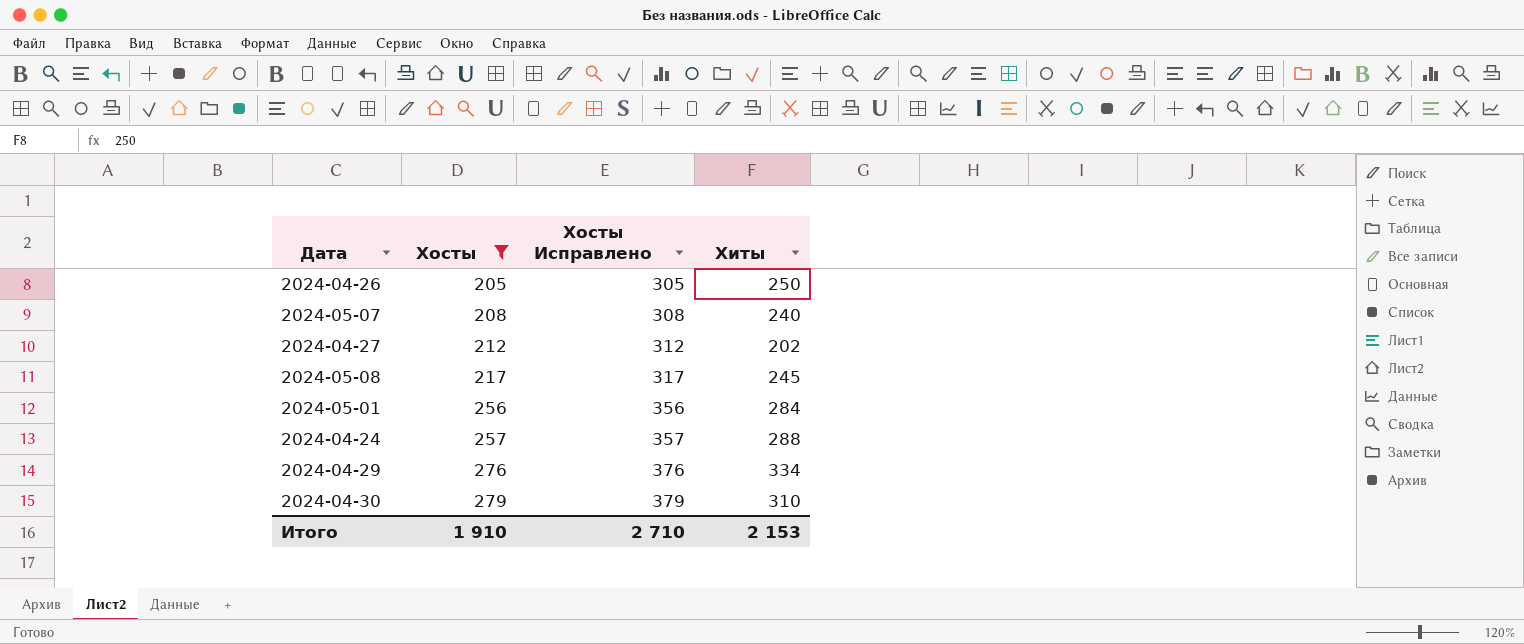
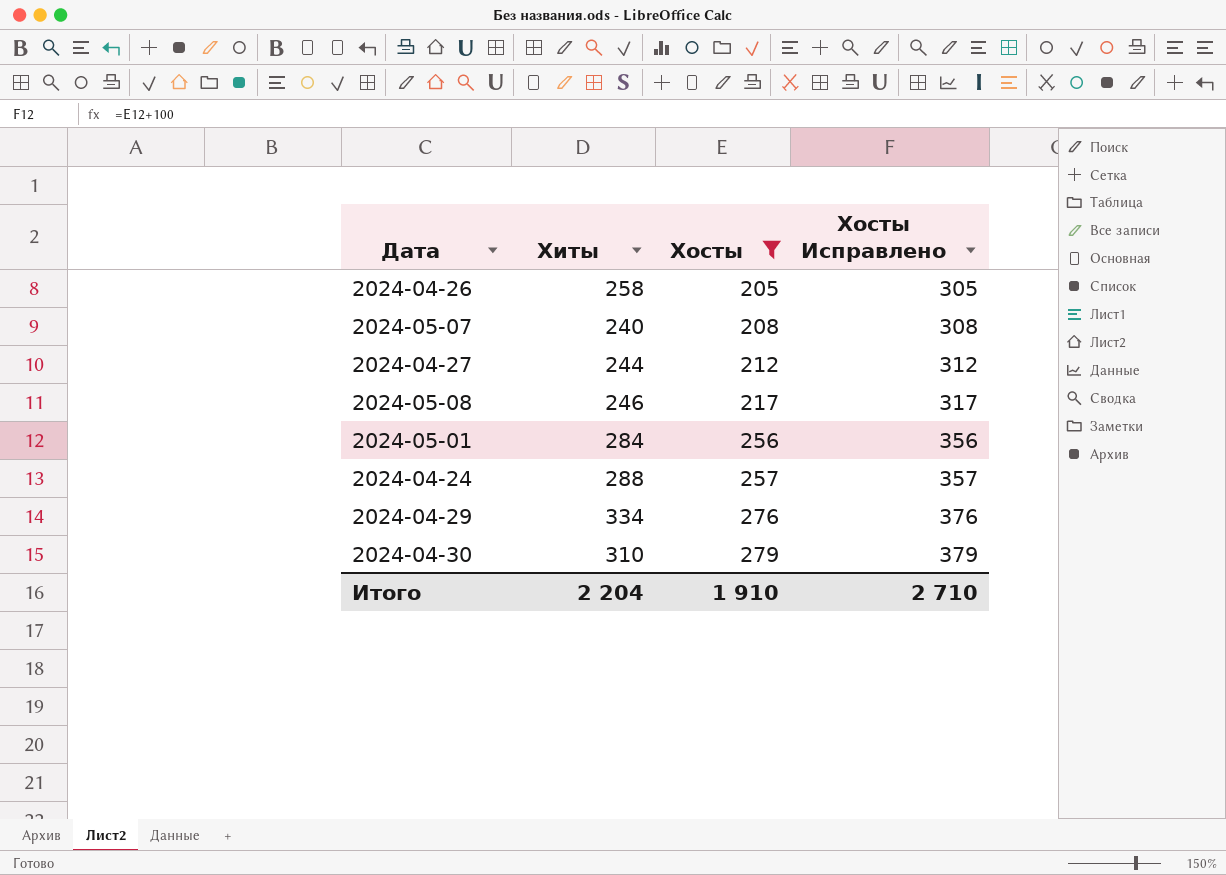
column Хиты | position: 4 -> 2
2024-04-26 | Хиты: 250 -> 258
2024-04-27 | Хиты: 202 -> 244
2024-05-08 | Хиты: 245 -> 246
Итого | Хиты: 2 153 -> 2 204

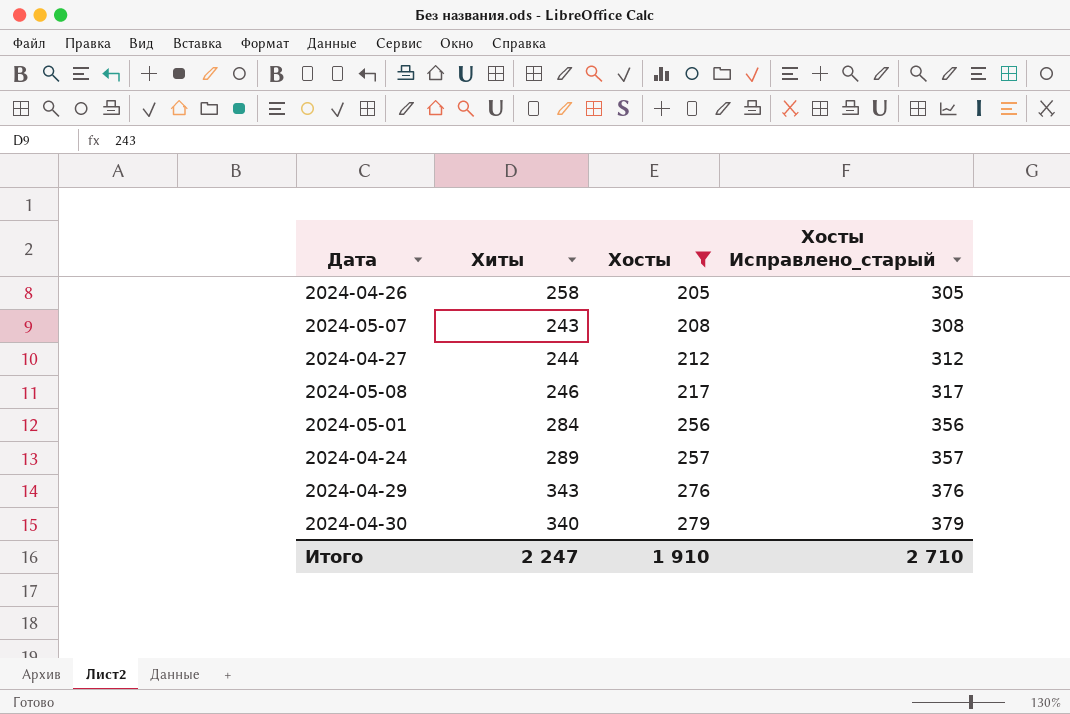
column name: Хосты Исправлено -> Хосты Исправлено_старый
2024-05-07 | Хиты: 240 -> 243
2024-04-24 | Хиты: 288 -> 289
2024-04-29 | Хиты: 334 -> 343
2024-04-30 | Хиты: 310 -> 340
Итого | Хиты: 2 204 -> 2 247

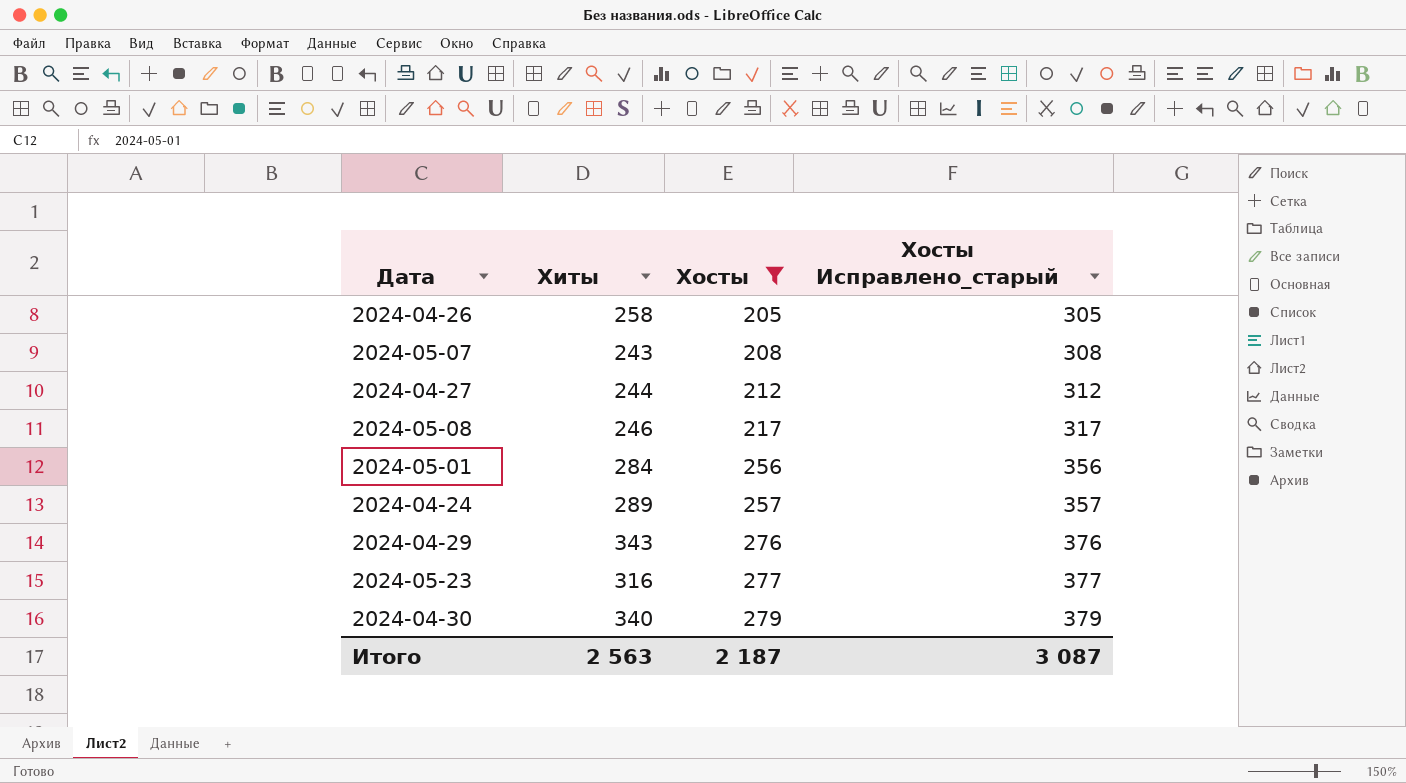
row 2024-05-23: none -> 316 | 277 | 377
Итого | Хиты: 2 247 -> 2 563
Итого | Хосты: 1 910 -> 2 187
Итого | Хосты Исправлено_старый: 2 710 -> 3 087

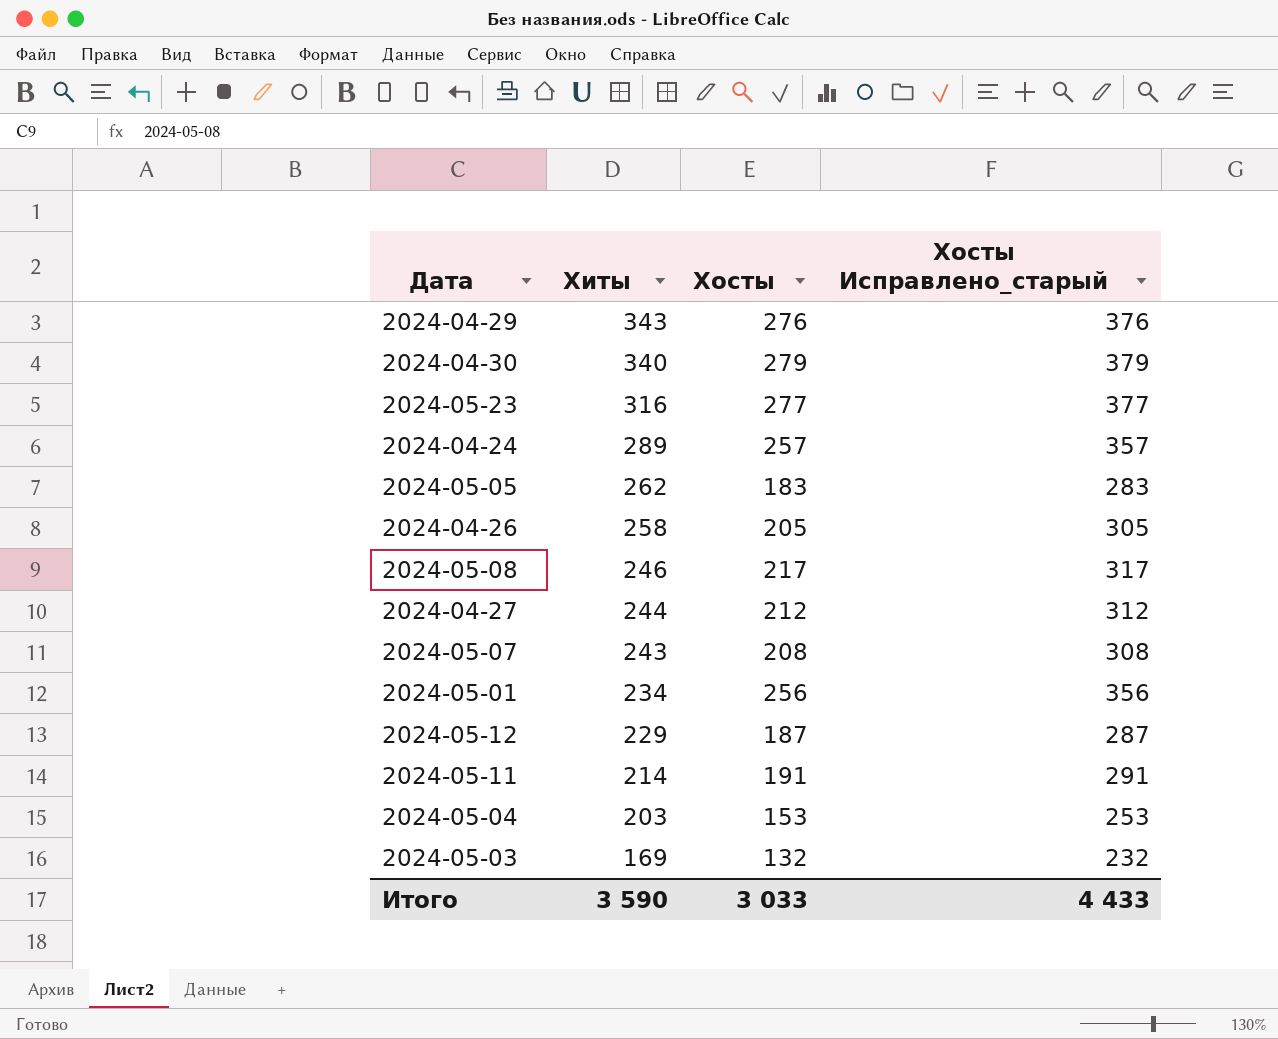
filter: Хосты >= 205 -> none
row order: Хосты ascending -> Хиты descending
2024-05-01 | Хиты: 284 -> 234
Итого | Хиты: 2 563 -> 3 590
Итого | Хосты: 2 187 -> 3 033
Итого | Хосты Исправлено_старый: 3 087 -> 4 433

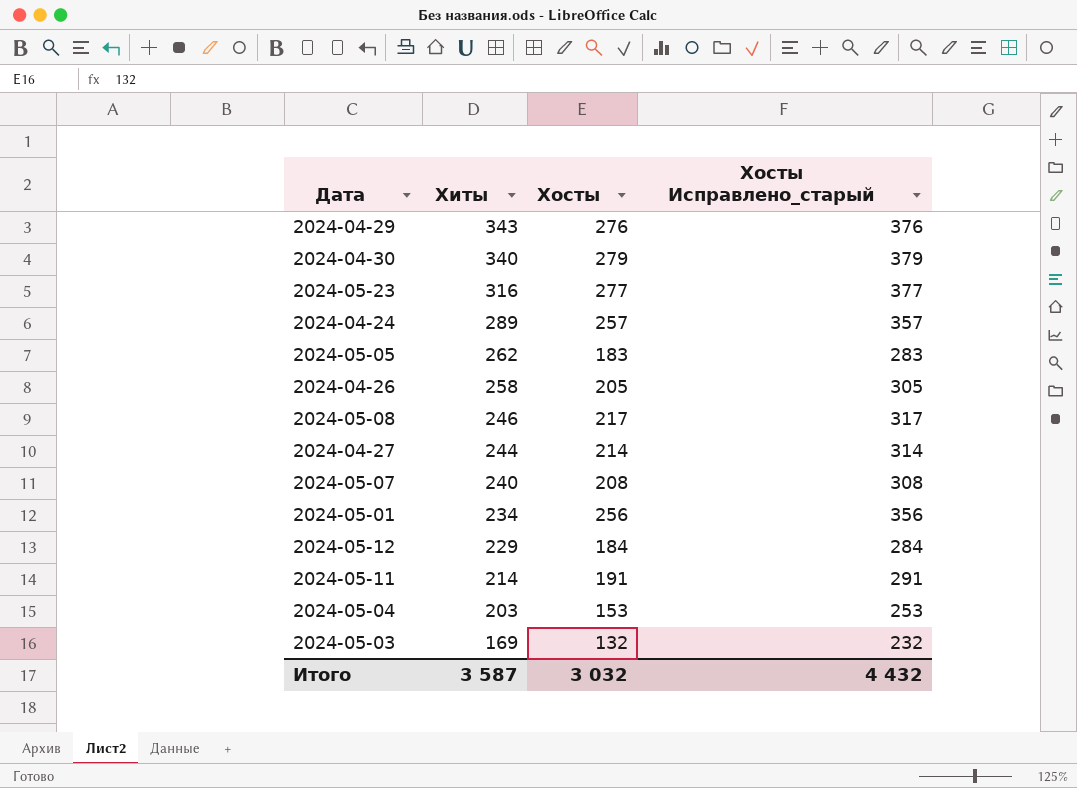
2024-04-27 | Хосты: 212 -> 214
2024-04-27 | Хосты Исправлено_старый: 312 -> 314
2024-05-07 | Хиты: 243 -> 240
2024-05-12 | Хосты: 187 -> 184
2024-05-12 | Хосты Исправлено_старый: 287 -> 284
Итого | Хиты: 3 590 -> 3 587
Итого | Хосты: 3 033 -> 3 032
Итого | Хосты Исправлено_старый: 4 433 -> 4 432

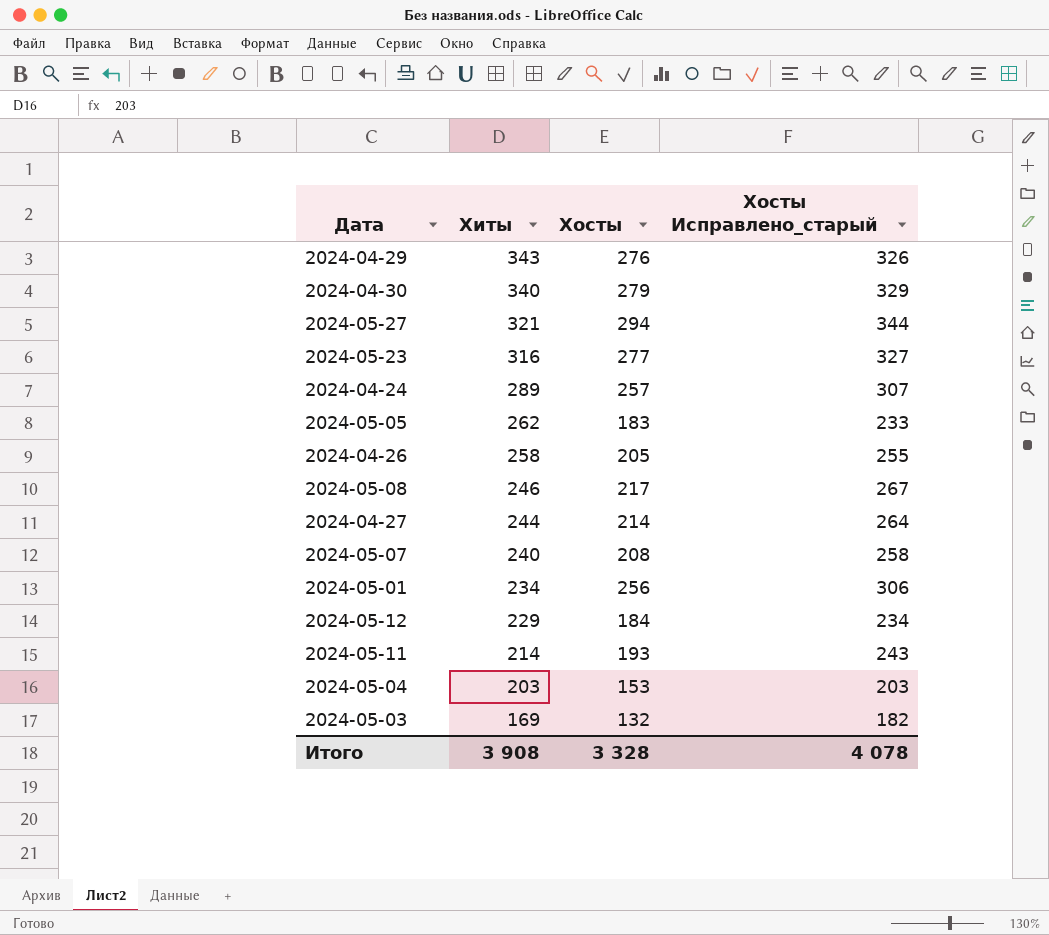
column Хосты Исправлено_старый | formula: [Хосты] + 100 -> [Хосты] + 50
row 2024-05-27: none -> 321 | 294 | 344
2024-05-11 | Хосты: 191 -> 193
Итого | Хиты: 3 587 -> 3 908
Итого | Хосты: 3 032 -> 3 328
Итого | Хосты Исправлено_старый: 4 432 -> 4 078

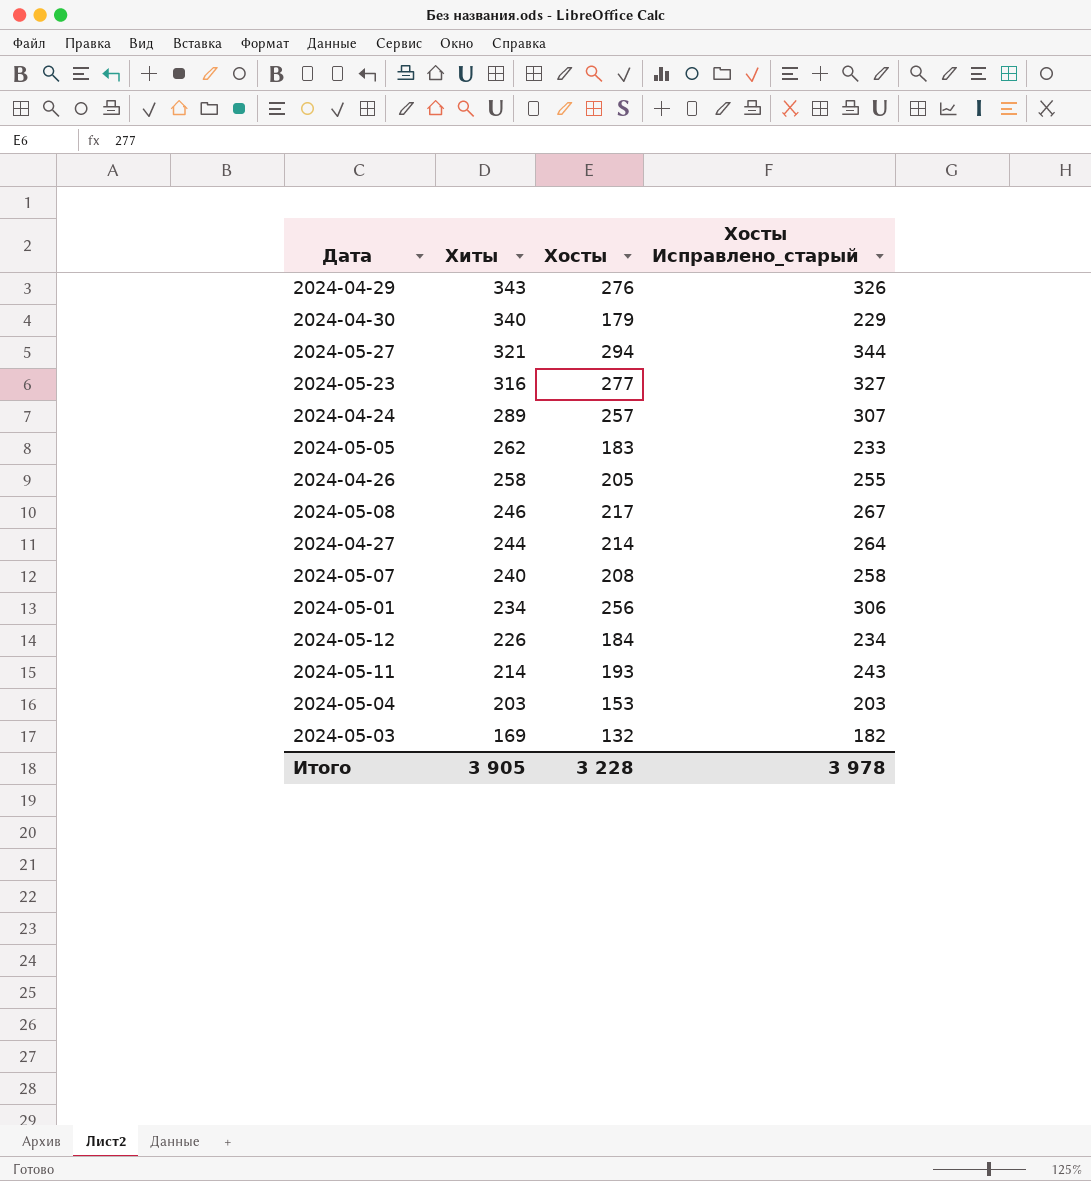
2024-04-30 | Хосты: 279 -> 179
2024-04-30 | Хосты Исправлено_старый: 329 -> 229
2024-05-12 | Хиты: 229 -> 226
Итого | Хиты: 3 908 -> 3 905
Итого | Хосты: 3 328 -> 3 228
Итого | Хосты Исправлено_старый: 4 078 -> 3 978

